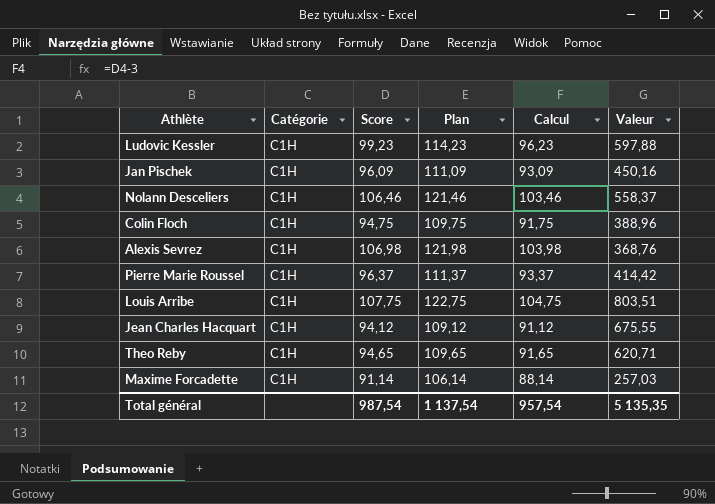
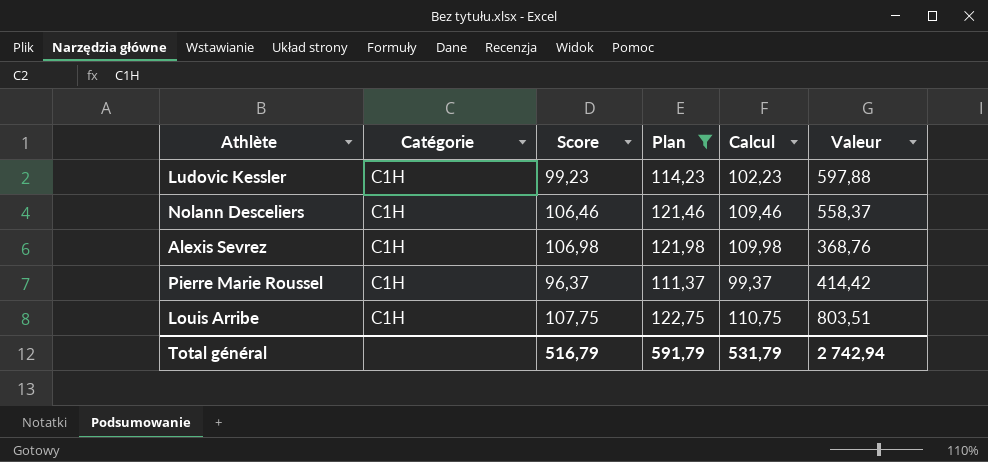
filter: none -> Plan >= 111,37
column Calcul | formula: [Score] - 3 -> [Score] + 3
Total général | Score: 987,54 -> 516,79
Total général | Plan: 1 137,54 -> 591,79
Total général | Calcul: 957,54 -> 531,79
Total général | Valeur: 5 135,35 -> 2 742,94

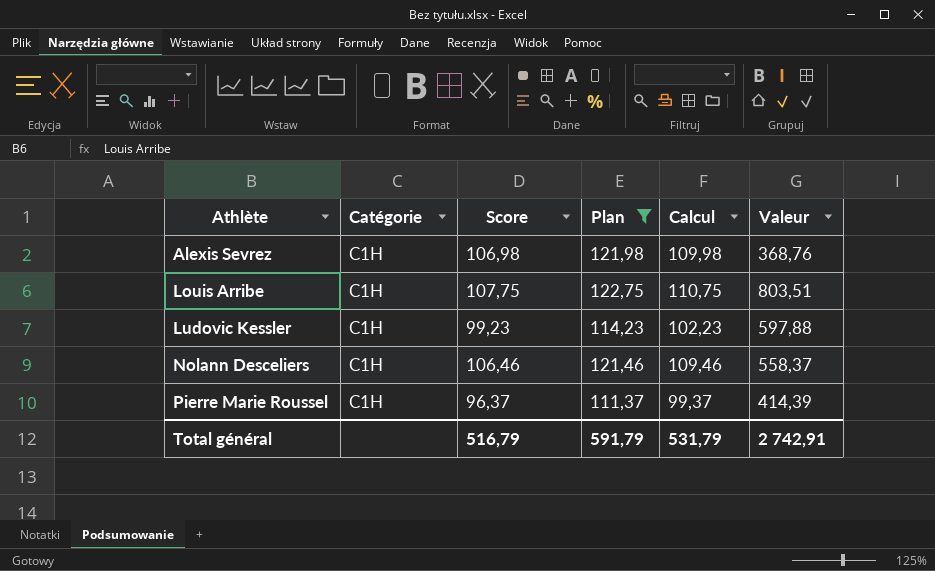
row order: none -> Athlète ascending
Pierre Marie Roussel | Valeur: 414,42 -> 414,39
Total général | Valeur: 2 742,94 -> 2 742,91

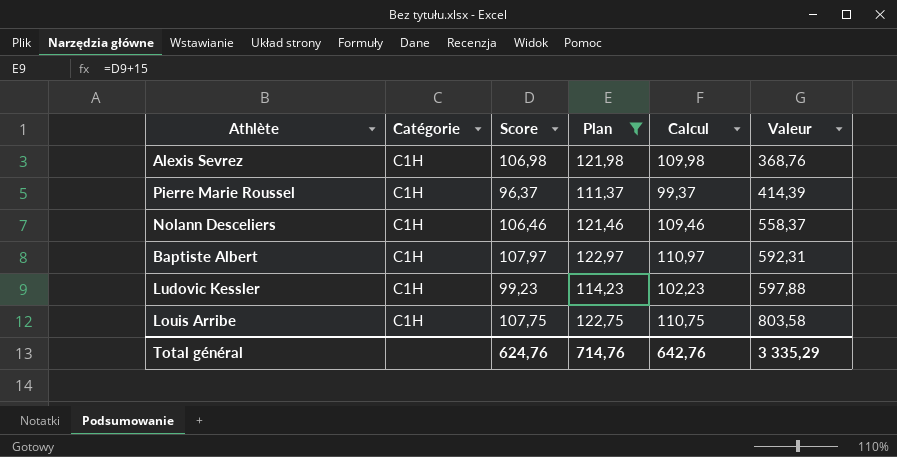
row order: Athlète ascending -> Valeur ascending
row Baptiste Albert: none -> C1H | 107,97 | 122,97 | 110,97 | 592,31
Louis Arribe | Valeur: 803,51 -> 803,58
Total général | Score: 516,79 -> 624,76
Total général | Plan: 591,79 -> 714,76
Total général | Calcul: 531,79 -> 642,76
Total général | Valeur: 2 742,91 -> 3 335,29

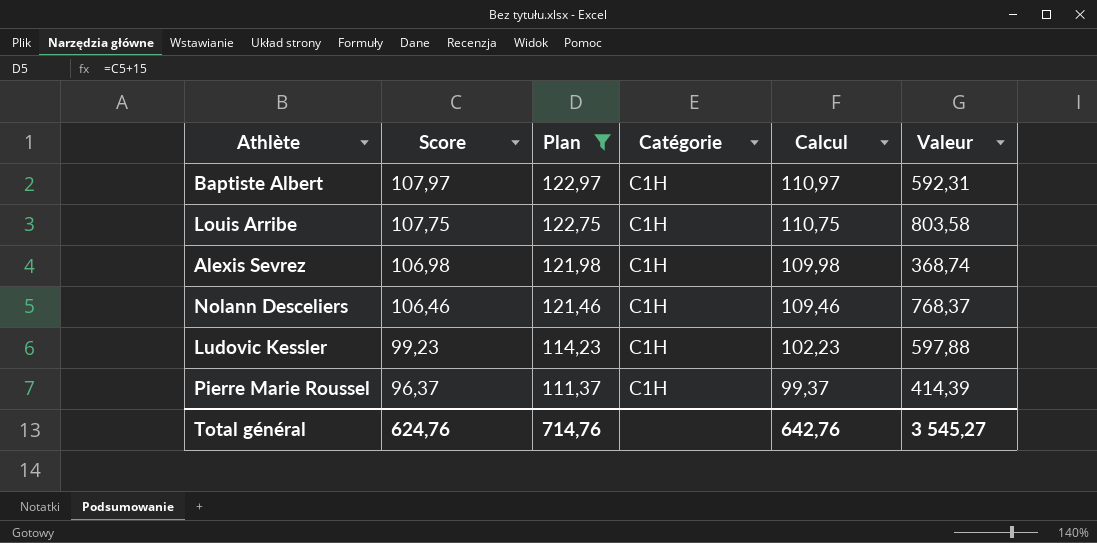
row order: Valeur ascending -> Score descending
column Catégorie | position: 2 -> 4
Alexis Sevrez | Valeur: 368,76 -> 368,74
Nolann Desceliers | Valeur: 558,37 -> 768,37
Total général | Valeur: 3 335,29 -> 3 545,27

